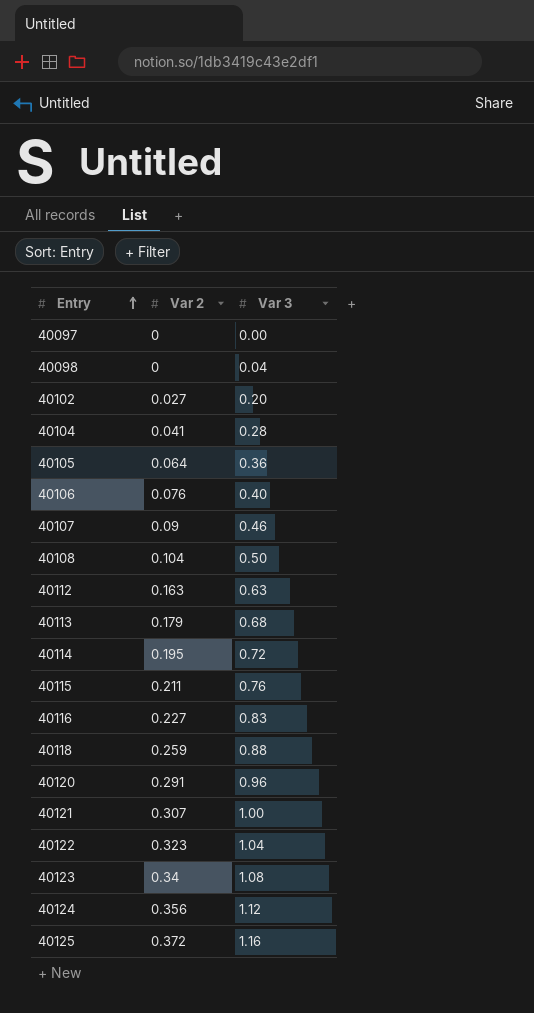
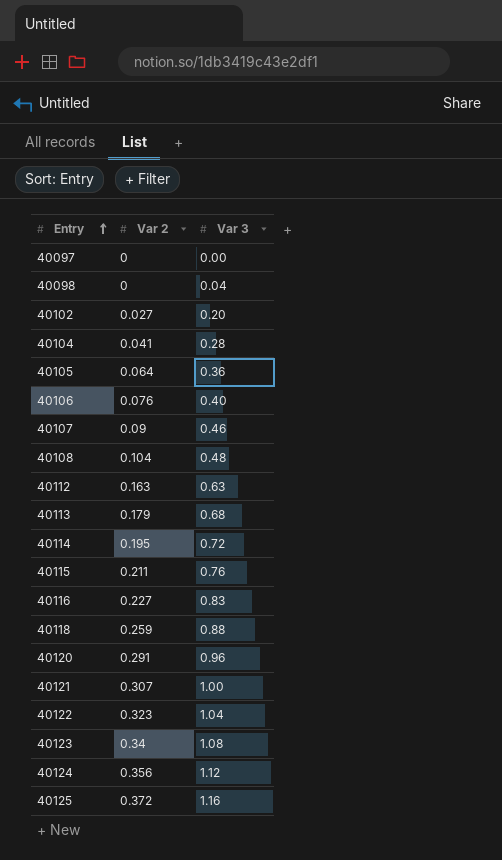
40108 | Var 3: 0.50 -> 0.48

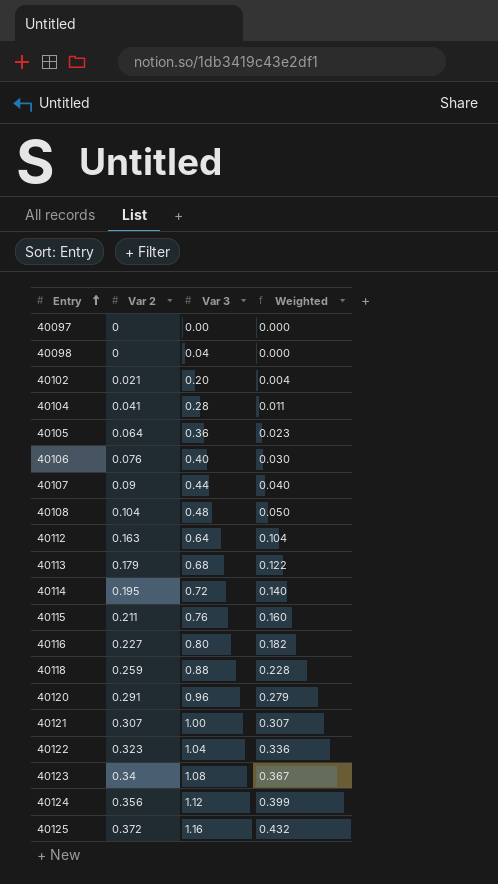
column Weighted | formula: none -> [Var 2] * [Var 3]
40102 | Var 2: 0.027 -> 0.021
40107 | Var 3: 0.46 -> 0.44
40112 | Var 3: 0.63 -> 0.64
40116 | Var 3: 0.83 -> 0.80

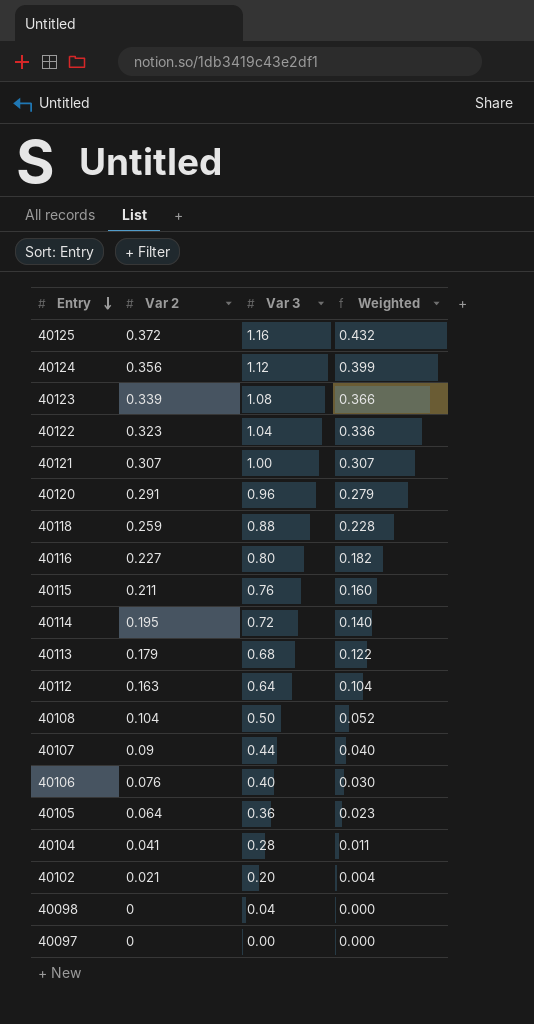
row order: Entry ascending -> Entry descending
40123 | Var 2: 0.34 -> 0.339
40123 | Weighted: 0.367 -> 0.366
40108 | Var 3: 0.48 -> 0.50
40108 | Weighted: 0.050 -> 0.052

